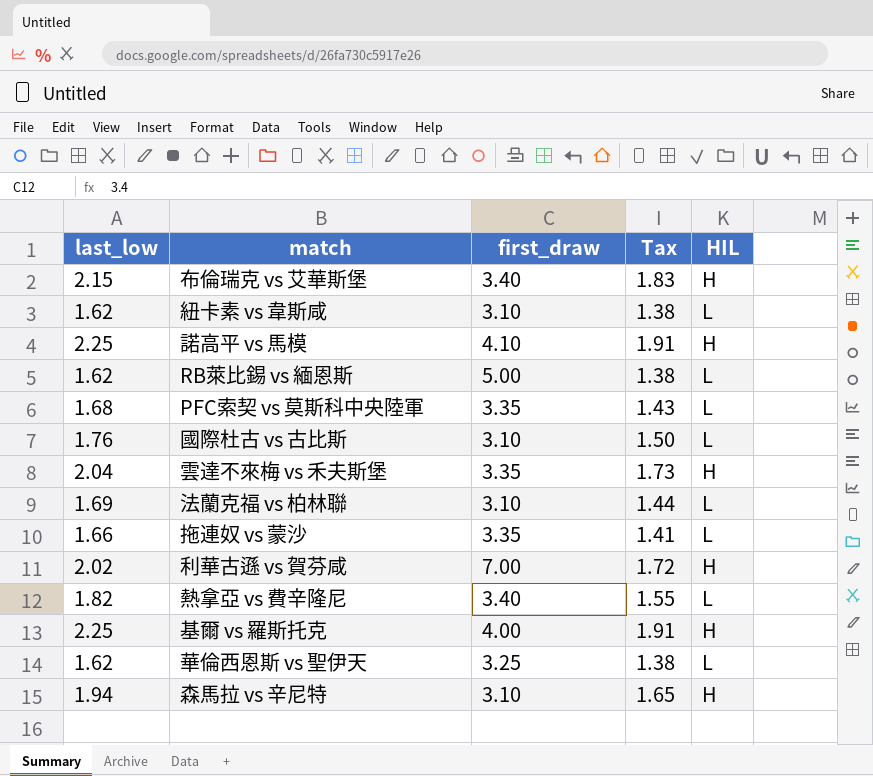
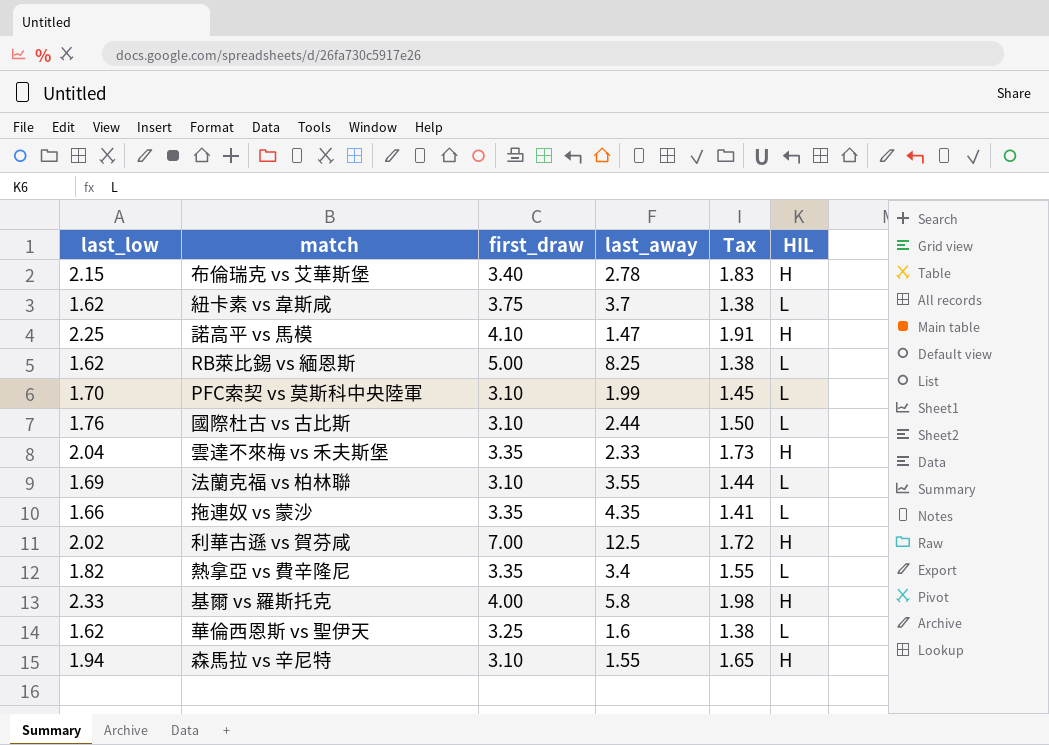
column last_away | position: none -> 4
紐卡素 vs 韋斯咸 | first_draw: 3.10 -> 3.75
PFC索契 vs 莫斯科中央陸軍 | last_low: 1.68 -> 1.70
PFC索契 vs 莫斯科中央陸軍 | first_draw: 3.35 -> 3.10
PFC索契 vs 莫斯科中央陸軍 | Tax: 1.43 -> 1.45
熱拿亞 vs 費辛隆尼 | first_draw: 3.40 -> 3.35
基爾 vs 羅斯托克 | last_low: 2.25 -> 2.33
基爾 vs 羅斯托克 | Tax: 1.91 -> 1.98

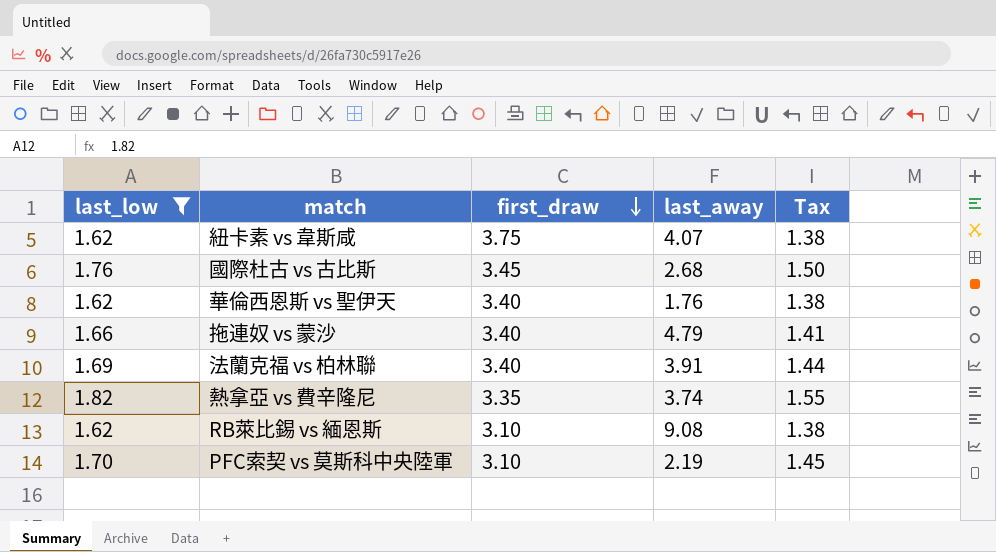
filter: none -> last_low <= 1.82
row order: none -> first_draw descending
column HIL | position: 6 -> none
紐卡素 vs 韋斯咸 | last_away: 3.7 -> 4.07
國際杜古 vs 古比斯 | first_draw: 3.10 -> 3.45
國際杜古 vs 古比斯 | last_away: 2.44 -> 2.68
華倫西恩斯 vs 聖伊天 | first_draw: 3.25 -> 3.40
華倫西恩斯 vs 聖伊天 | last_away: 1.6 -> 1.76
拖連奴 vs 蒙沙 | first_draw: 3.35 -> 3.40
拖連奴 vs 蒙沙 | last_away: 4.35 -> 4.79
法蘭克福 vs 柏林聯 | first_draw: 3.10 -> 3.40
法蘭克福 vs 柏林聯 | last_away: 3.55 -> 3.91
熱拿亞 vs 費辛隆尼 | last_away: 3.4 -> 3.74
RB萊比錫 vs 緬恩斯 | first_draw: 5.00 -> 3.10
RB萊比錫 vs 緬恩斯 | last_away: 8.25 -> 9.08
PFC索契 vs 莫斯科中央陸軍 | last_away: 1.99 -> 2.19

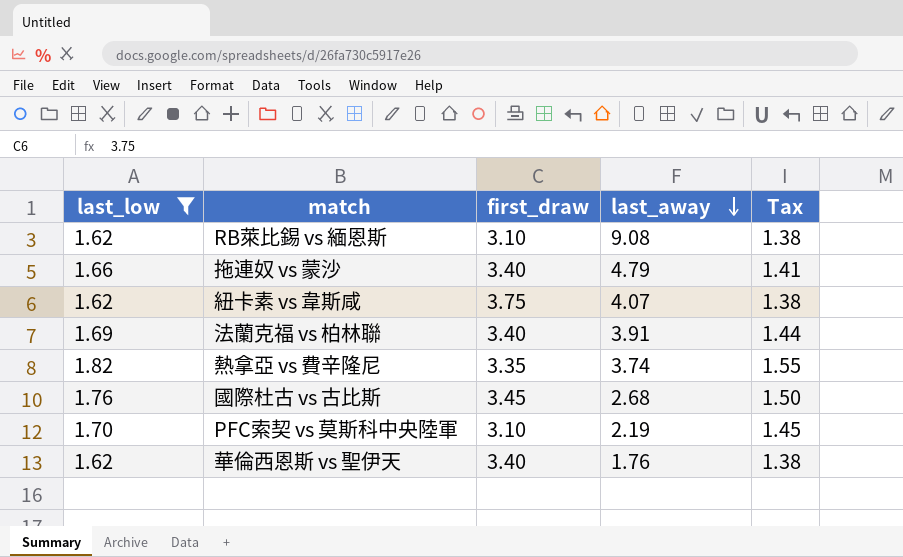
row order: first_draw descending -> last_away descending

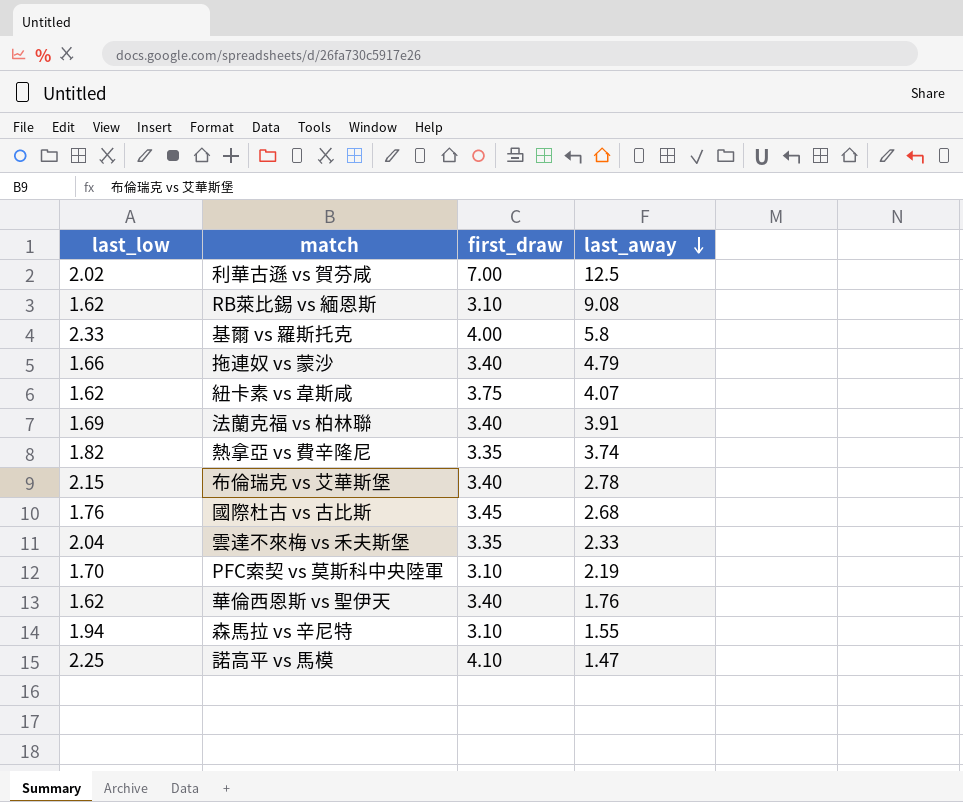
filter: last_low <= 1.82 -> none
column Tax | formula: [last_low] * 0.85 -> none

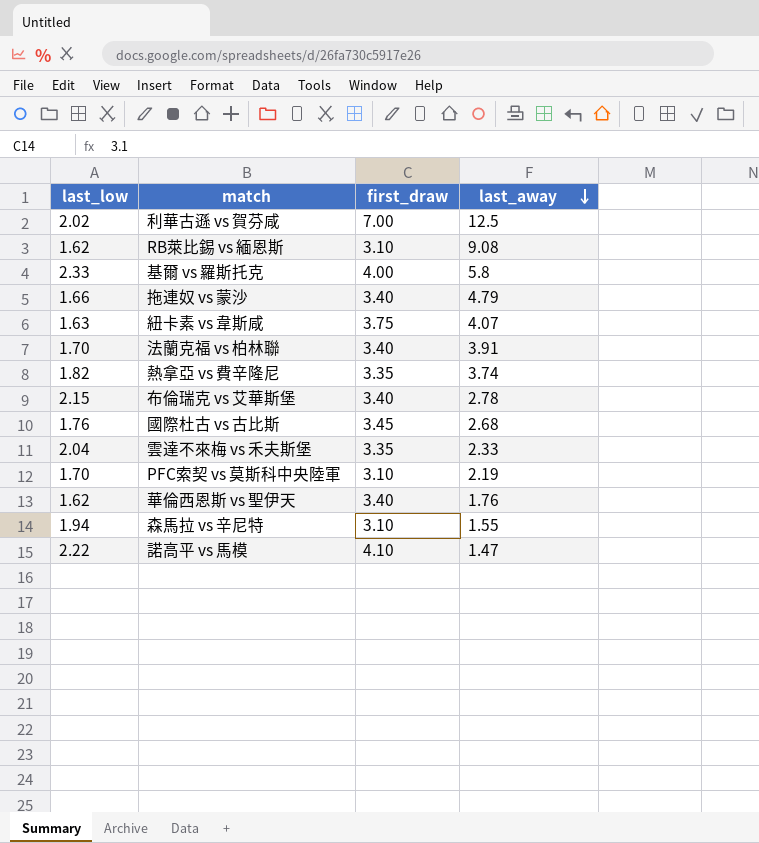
紐卡素 vs 韋斯咸 | last_low: 1.62 -> 1.63
法蘭克福 vs 柏林聯 | last_low: 1.69 -> 1.70
諾高平 vs 馬模 | last_low: 2.25 -> 2.22

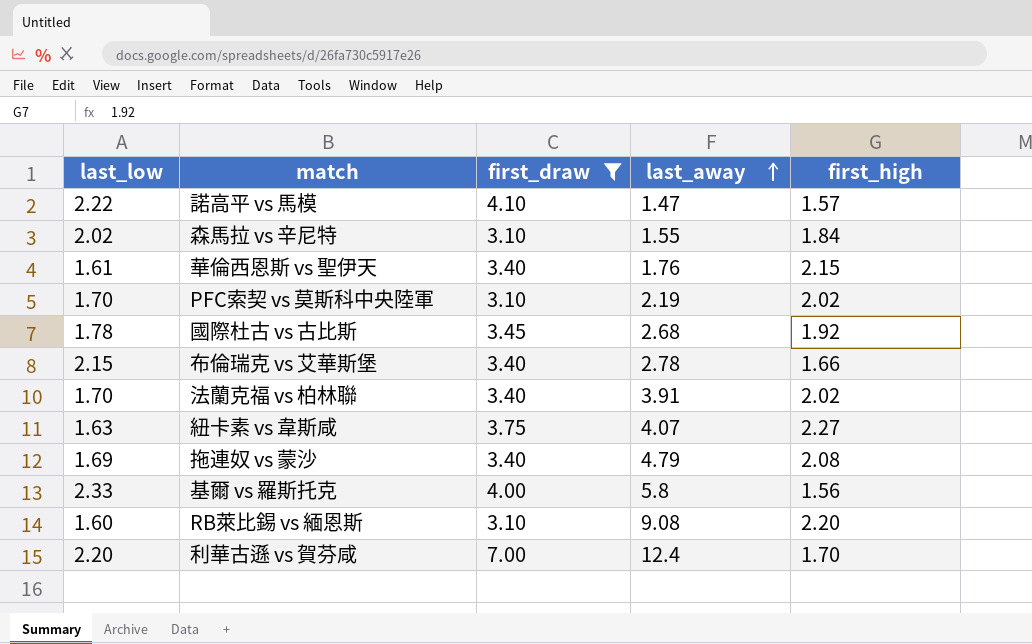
filter: none -> first_draw != 3.35
row order: last_away descending -> last_away ascending
column first_high | position: none -> 5
森馬拉 vs 辛尼特 | last_low: 1.94 -> 2.02
華倫西恩斯 vs 聖伊天 | last_low: 1.62 -> 1.61
國際杜古 vs 古比斯 | last_low: 1.76 -> 1.78
拖連奴 vs 蒙沙 | last_low: 1.66 -> 1.69
RB萊比錫 vs 緬恩斯 | last_low: 1.62 -> 1.60
利華古遜 vs 賀芬咸 | last_low: 2.02 -> 2.20
利華古遜 vs 賀芬咸 | last_away: 12.5 -> 12.4

